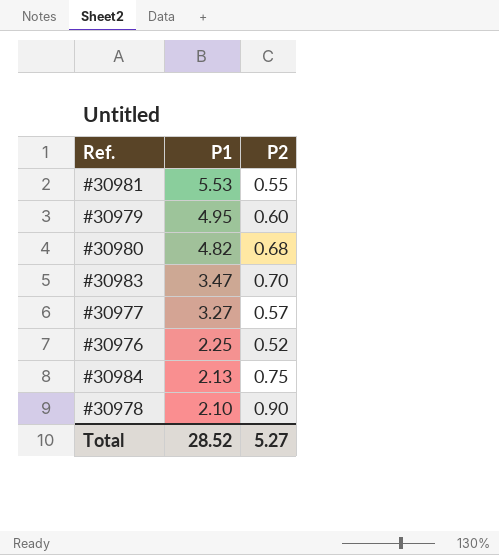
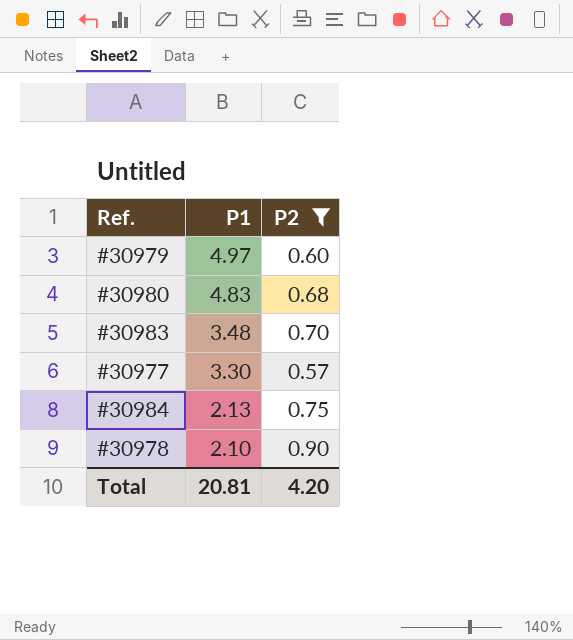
filter: none -> P2 >= 0.57
#30979 | P1: 4.95 -> 4.97
#30980 | P1: 4.82 -> 4.83
#30983 | P1: 3.47 -> 3.48
#30977 | P1: 3.27 -> 3.30
Total | P1: 28.52 -> 20.81
Total | P2: 5.27 -> 4.20

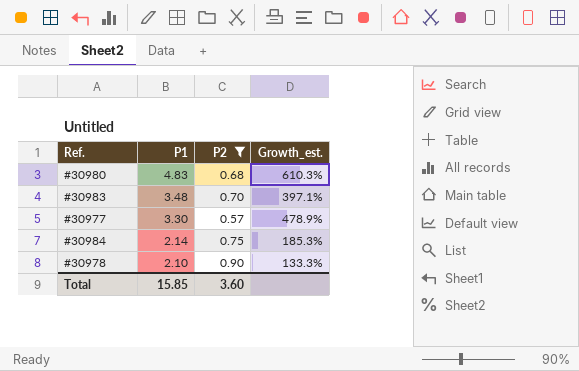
column Growth_est. | formula: none -> ([P1] - [P2]) / [P2]
row #30979: 4.97 | 0.60 -> none
#30984 | P1: 2.13 -> 2.14
Total | P1: 20.81 -> 15.85
Total | P2: 4.20 -> 3.60

